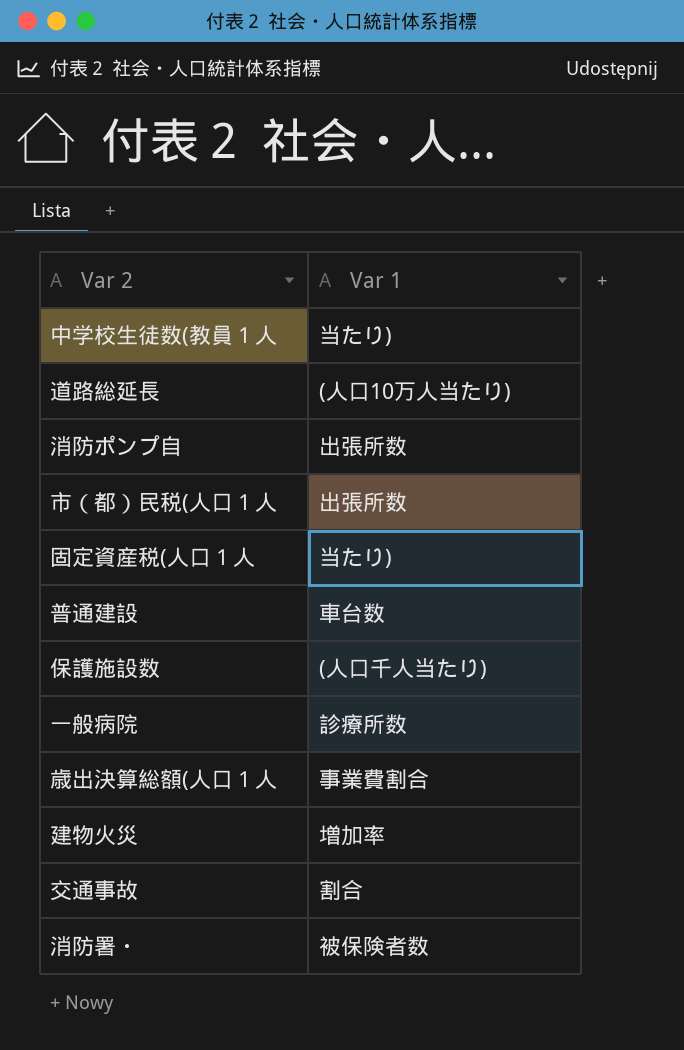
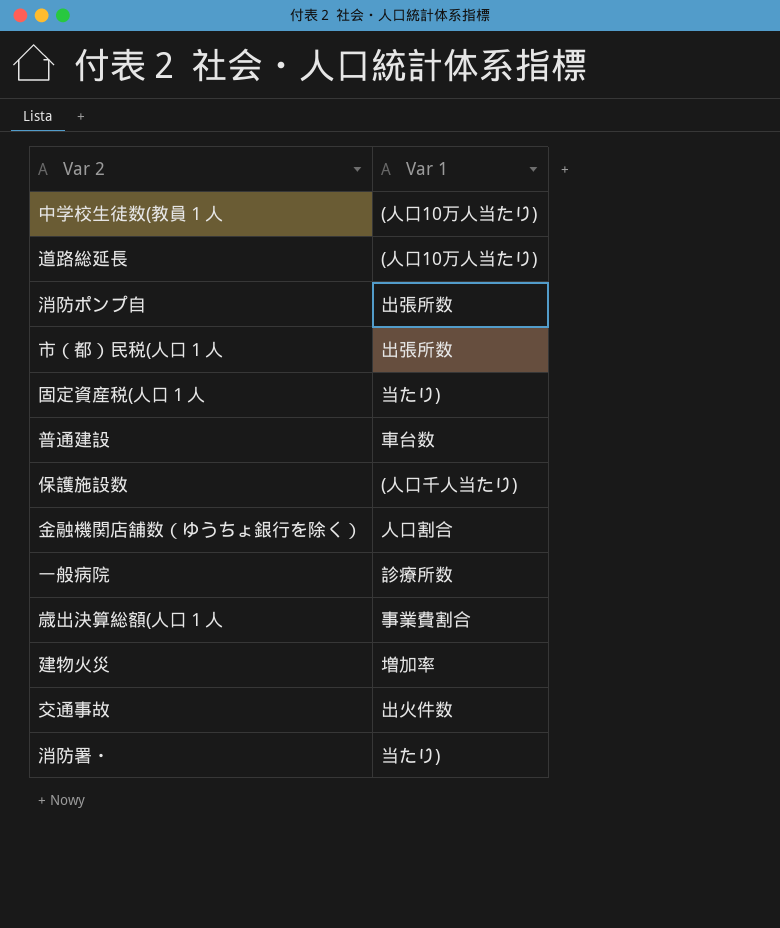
中学校生徒数(教員１人 | Var 1: 当たり) -> (人口10万人当たり)
row 金融機関店舗数（ゆうちょ銀行を除く）: none -> 人口割合
交通事故 | Var 1: 割合 -> 出火件数
消防署・ | Var 1: 被保険者数 -> 当たり)

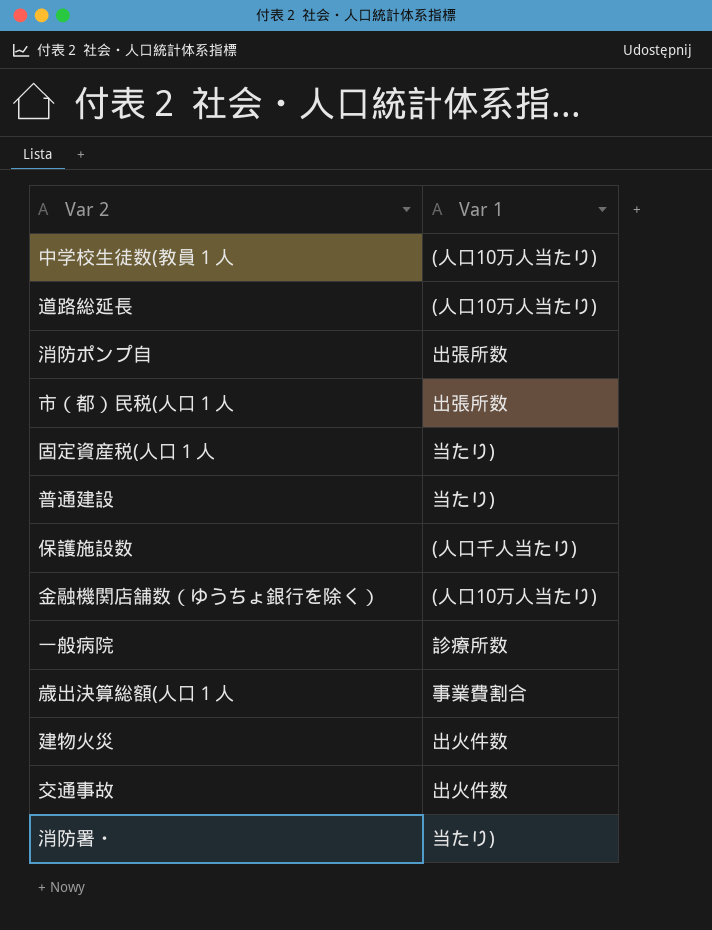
普通建設 | Var 1: 車台数 -> 当たり)
金融機関店舗数（ゆうちょ銀行を除く） | Var 1: 人口割合 -> (人口10万人当たり)
建物火災 | Var 1: 増加率 -> 出火件数

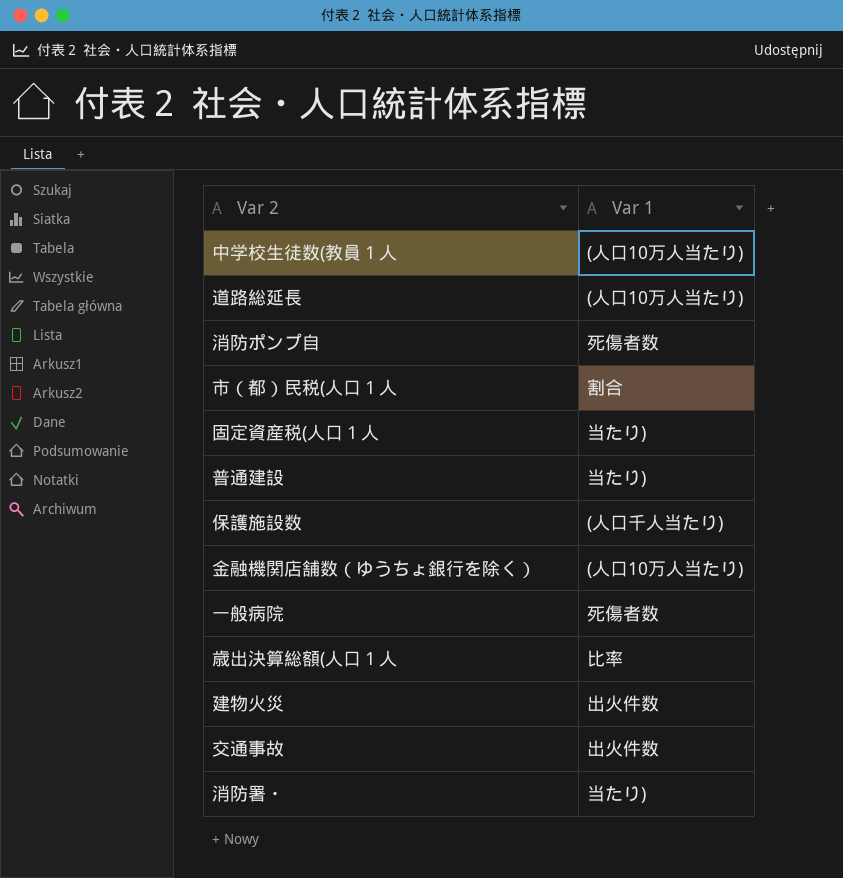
消防ポンプ自 | Var 1: 出張所数 -> 死傷者数
市（都）民税(人口１人 | Var 1: 出張所数 -> 割合
一般病院 | Var 1: 診療所数 -> 死傷者数
歳出決算総額(人口１人 | Var 1: 事業費割合 -> 比率

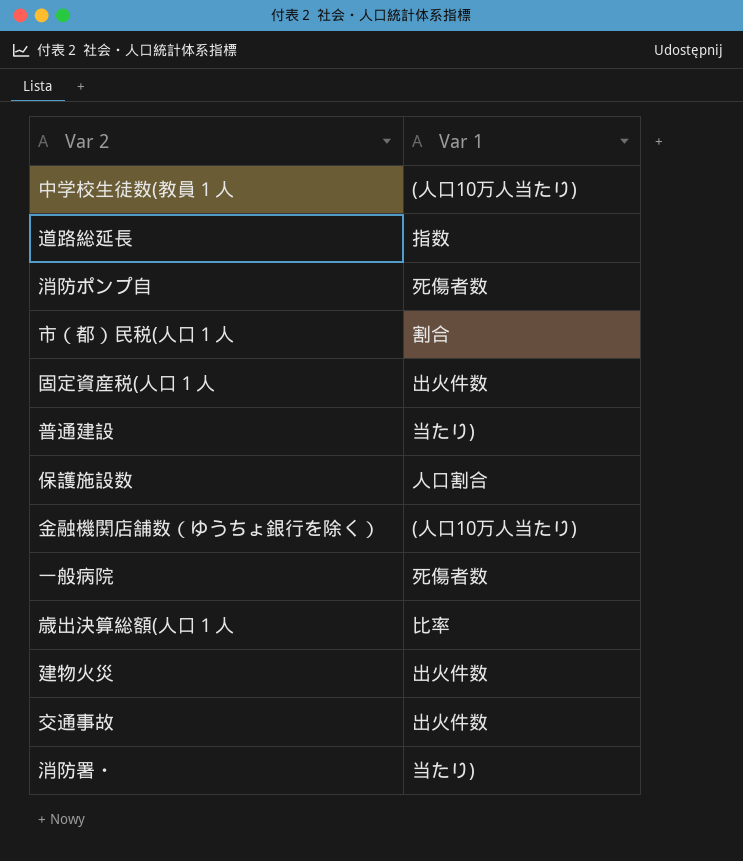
道路総延長 | Var 1: (人口10万人当たり) -> 指数
固定資産税(人口１人 | Var 1: 当たり) -> 出火件数
保護施設数 | Var 1: (人口千人当たり) -> 人口割合

